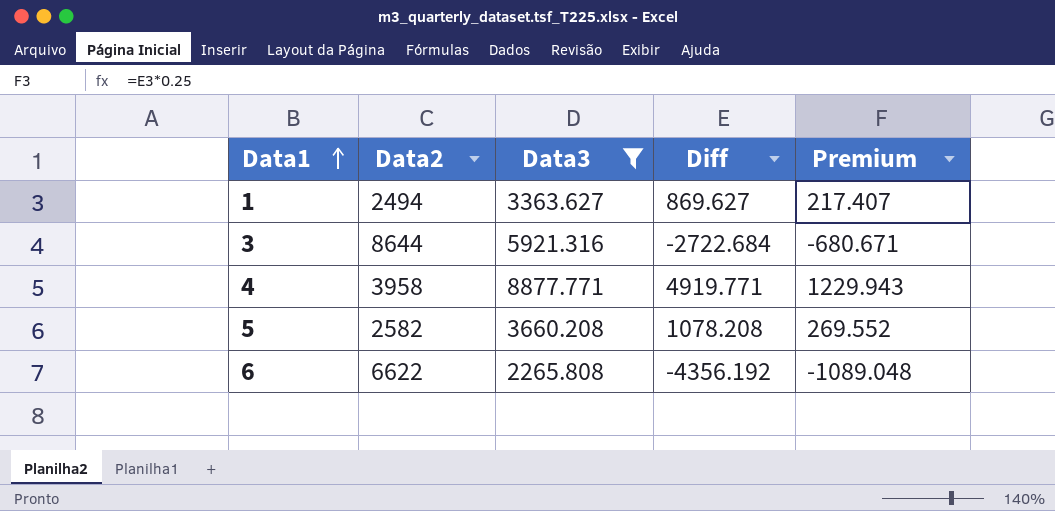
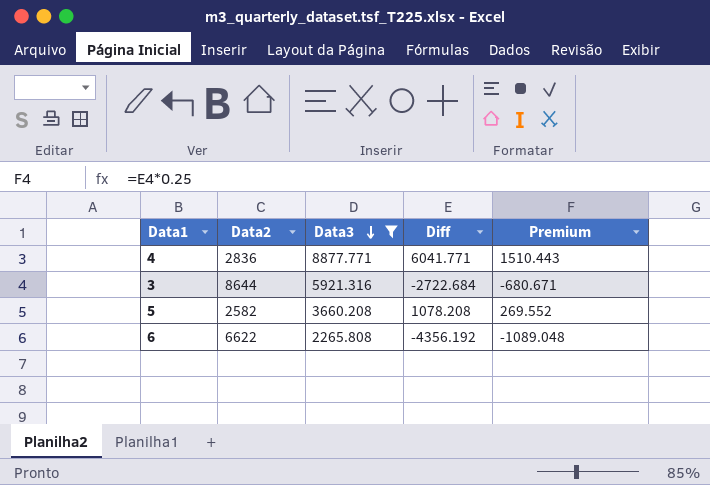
row order: Data1 ascending -> Data3 descending
row 1: 2494 | 3363.627 | 869.627 | 217.407 -> none
4 | Data2: 3958 -> 2836
4 | Diff: 4919.771 -> 6041.771
4 | Premium: 1229.943 -> 1510.443

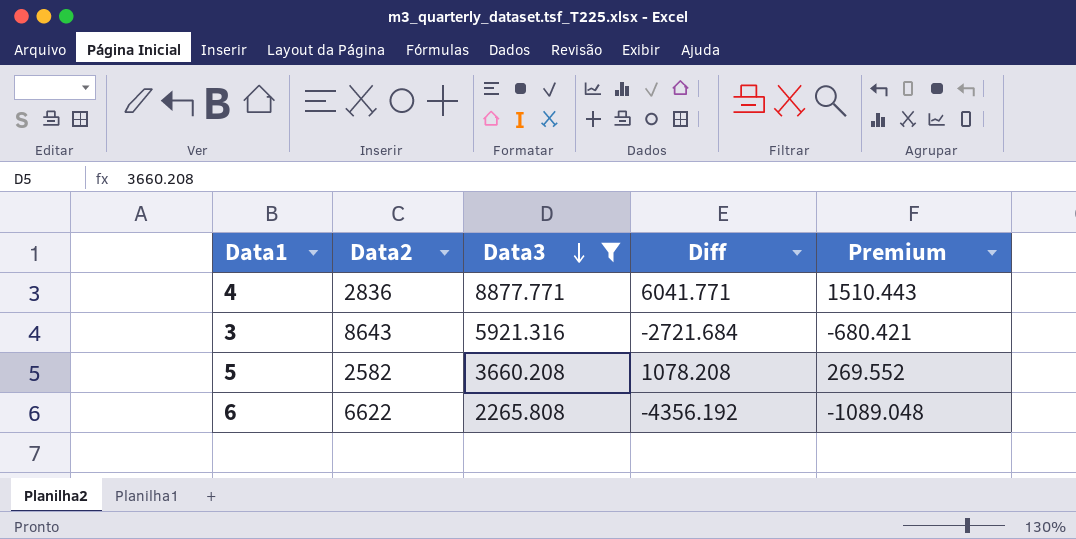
3 | Data2: 8644 -> 8643
3 | Diff: -2722.684 -> -2721.684
3 | Premium: -680.671 -> -680.421

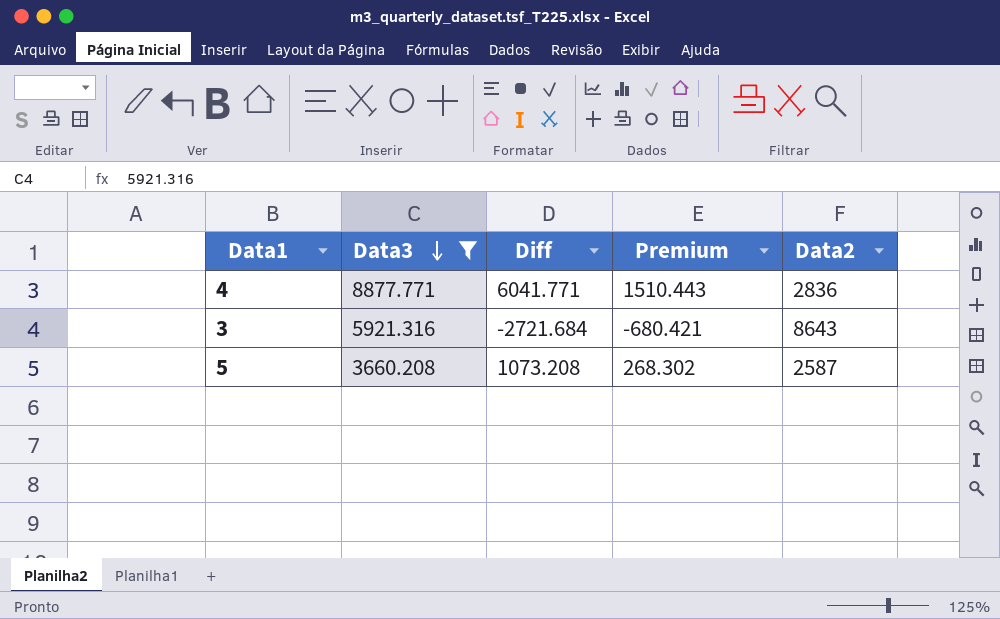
column Data2 | position: 2 -> 5
row 6: 6622 | 2265.808 | -4356.192 | -1089.048 -> none
5 | Diff: 1078.208 -> 1073.208
5 | Premium: 269.552 -> 268.302
5 | Data2: 2582 -> 2587

